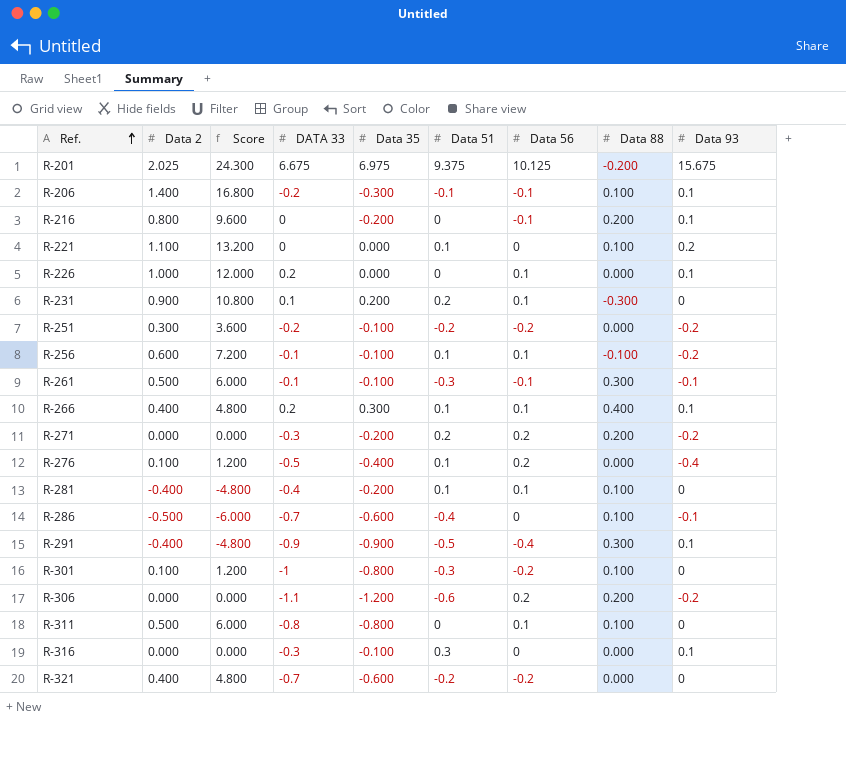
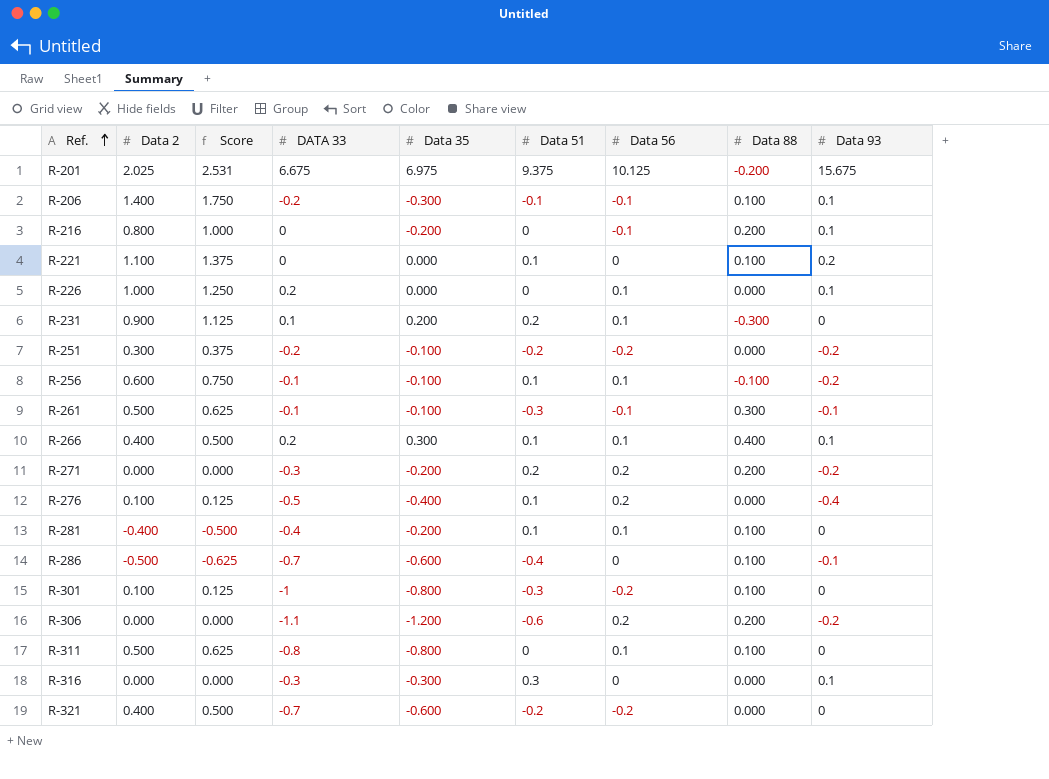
column Score | formula: [Data 2] * 12 -> [Data 2] * 1.25
row R-291: -0.400 | -4.800 | -0.9 | -0.900 | -0.5 | -0.4 | 0.300 | 0.1 -> none
R-316 | Data 35: -0.100 -> -0.300

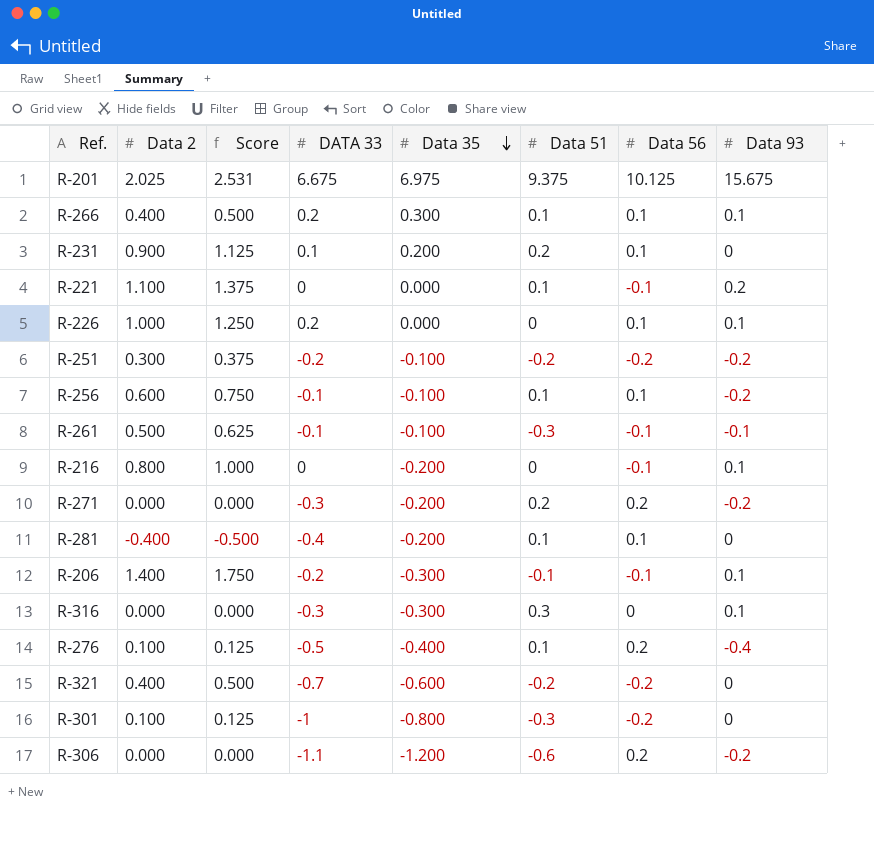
row order: Ref. ascending -> Data 35 descending
column Data 88 | position: 8 -> none
row R-286: -0.500 | -0.625 | -0.7 | -0.600 | -0.4 | 0 | 0.100 | -0.1 -> none
row R-311: 0.500 | 0.625 | -0.8 | -0.800 | 0 | 0.1 | 0.100 | 0 -> none
R-221 | Data 56: 0 -> -0.1

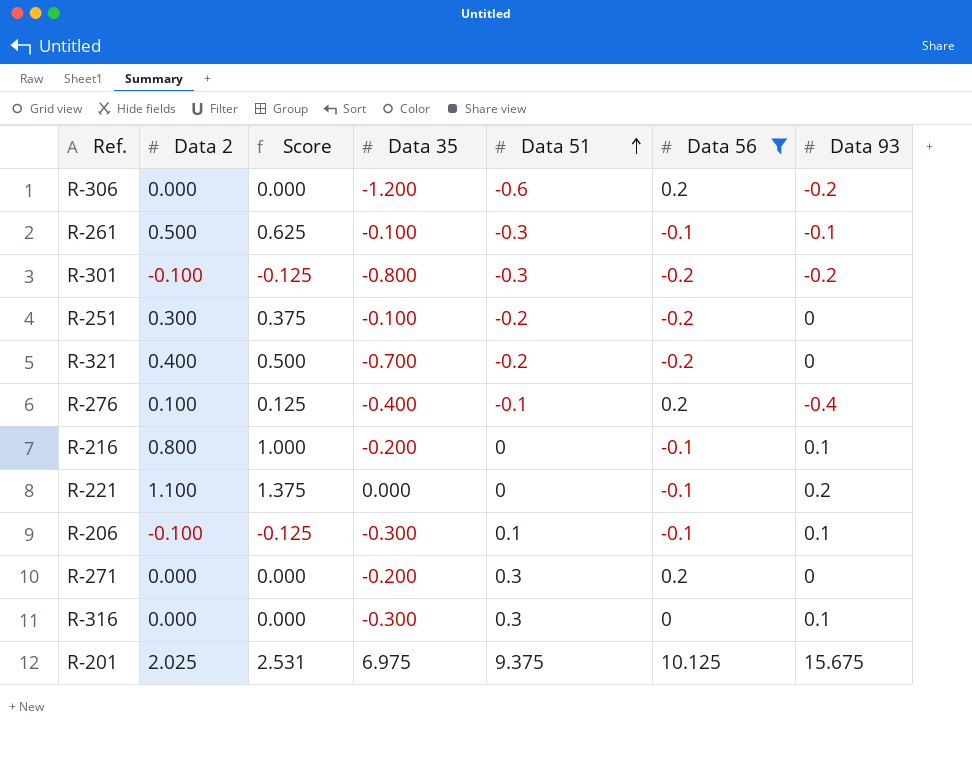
filter: none -> Data 56 != 0.1
row order: Data 35 descending -> Data 51 ascending
column DATA 33 | position: 4 -> none
R-301 | Data 2: 0.100 -> -0.100
R-301 | Score: 0.125 -> -0.125
R-301 | Data 93: 0 -> -0.2
R-251 | Data 93: -0.2 -> 0
R-321 | Data 35: -0.600 -> -0.700
R-276 | Data 51: 0.1 -> -0.1
R-221 | Data 51: 0.1 -> 0
R-206 | Data 2: 1.400 -> -0.100
R-206 | Score: 1.750 -> -0.125
R-206 | Data 51: -0.1 -> 0.1
R-271 | Data 51: 0.2 -> 0.3
R-271 | Data 93: -0.2 -> 0

